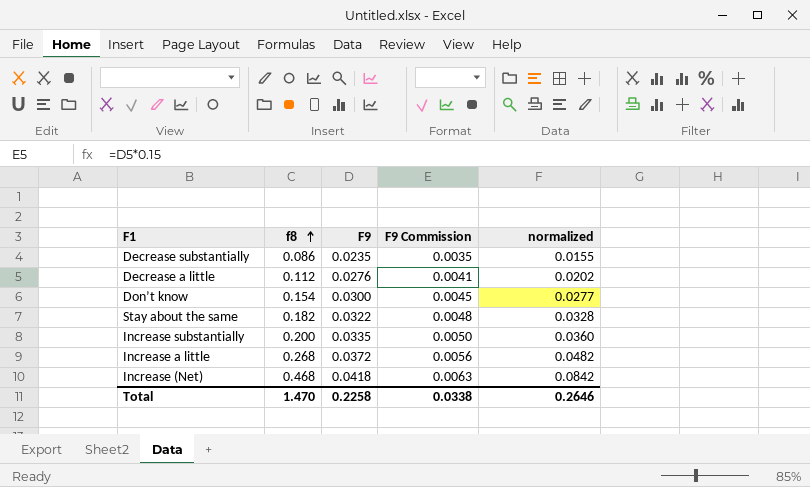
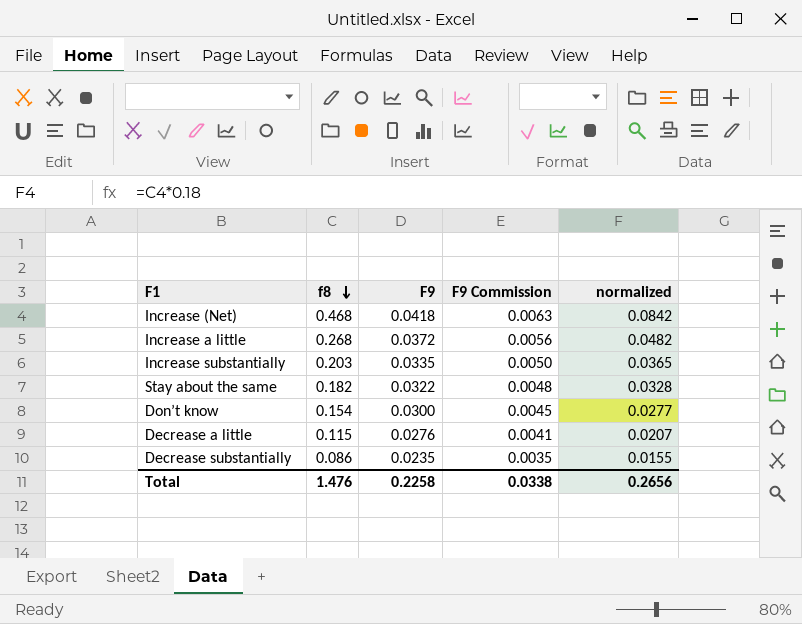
row order: f8 ascending -> f8 descending
Increase substantially | f8: 0.200 -> 0.203
Increase substantially | normalized: 0.0360 -> 0.0365
Decrease a little | f8: 0.112 -> 0.115
Decrease a little | normalized: 0.0202 -> 0.0207
Total | f8: 1.470 -> 1.476
Total | normalized: 0.2646 -> 0.2656

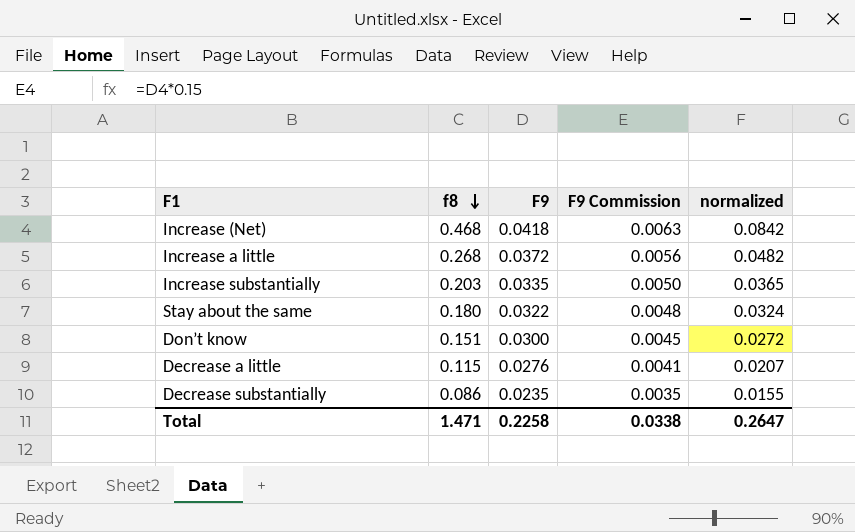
Stay about the same | f8: 0.182 -> 0.180
Stay about the same | normalized: 0.0328 -> 0.0324
Don’t know | f8: 0.154 -> 0.151
Don’t know | normalized: 0.0277 -> 0.0272
Total | f8: 1.476 -> 1.471
Total | normalized: 0.2656 -> 0.2647

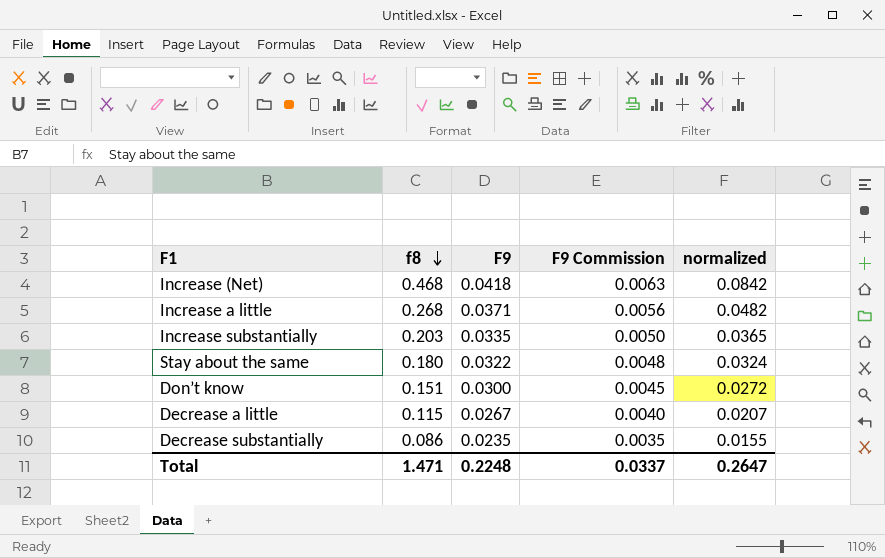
Increase a little | F9: 0.0372 -> 0.0371
Decrease a little | F9: 0.0276 -> 0.0267
Decrease a little | F9 Commission: 0.0041 -> 0.0040
Total | F9: 0.2258 -> 0.2248
Total | F9 Commission: 0.0338 -> 0.0337

